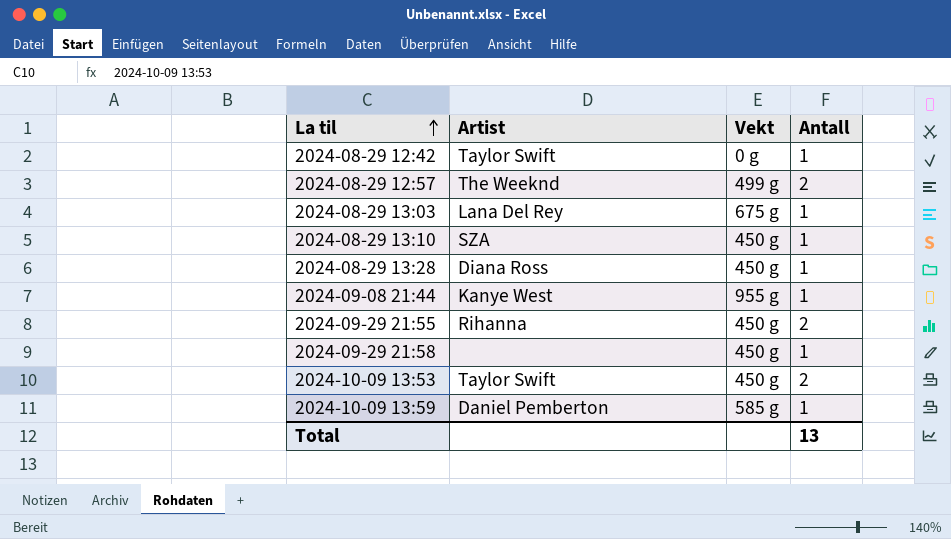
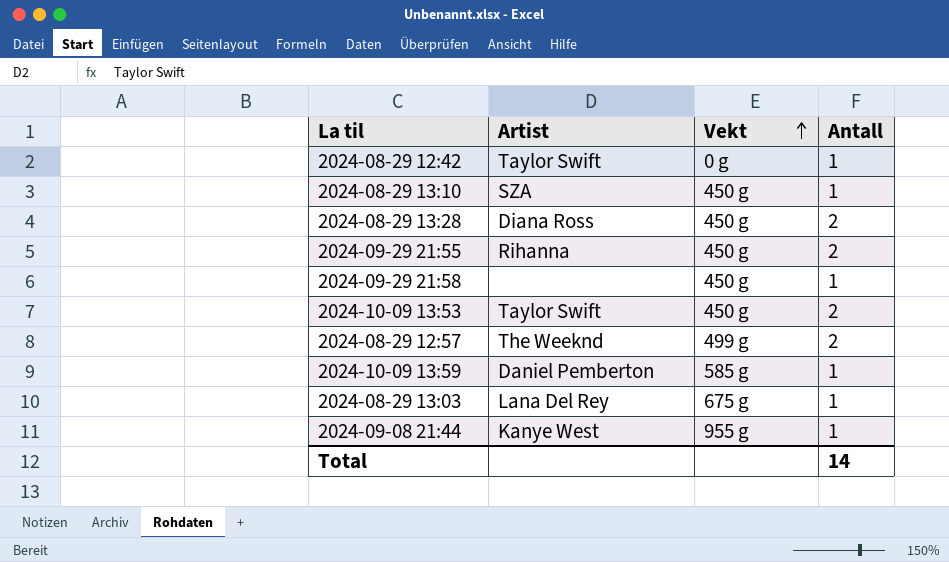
row order: La til ascending -> Vekt ascending
2024-08-29 13:28 | Antall: 1 -> 2
Total | Antall: 13 -> 14

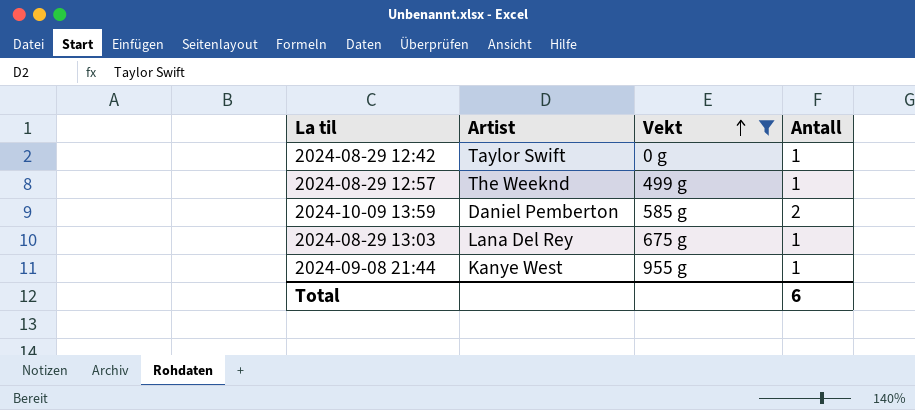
filter: none -> Vekt != 450 g
2024-08-29 12:57 | Antall: 2 -> 1
2024-10-09 13:59 | Antall: 1 -> 2
Total | Antall: 14 -> 6

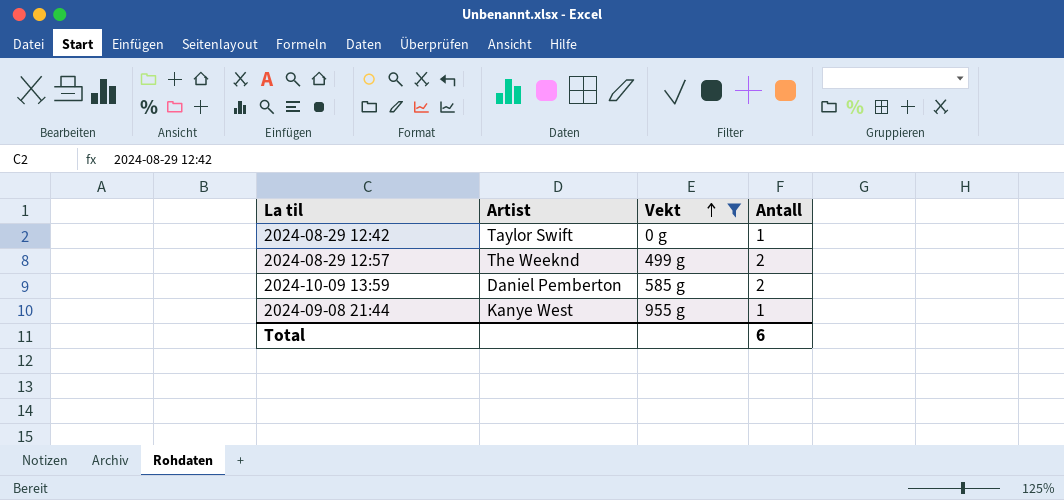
row 2024-08-29 13:03: Lana Del Rey | 675 g | 1 -> none
2024-08-29 12:57 | Antall: 1 -> 2

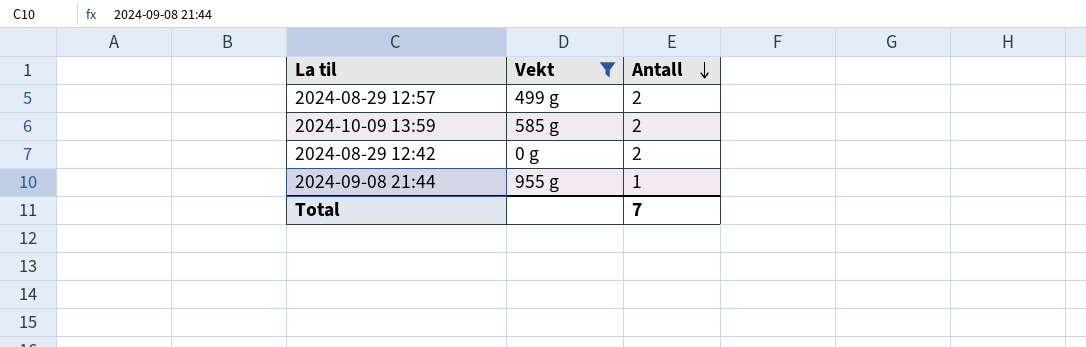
row order: Vekt ascending -> Antall descending
column Artist | position: 2 -> none
2024-08-29 12:42 | Antall: 1 -> 2
Total | Antall: 6 -> 7

